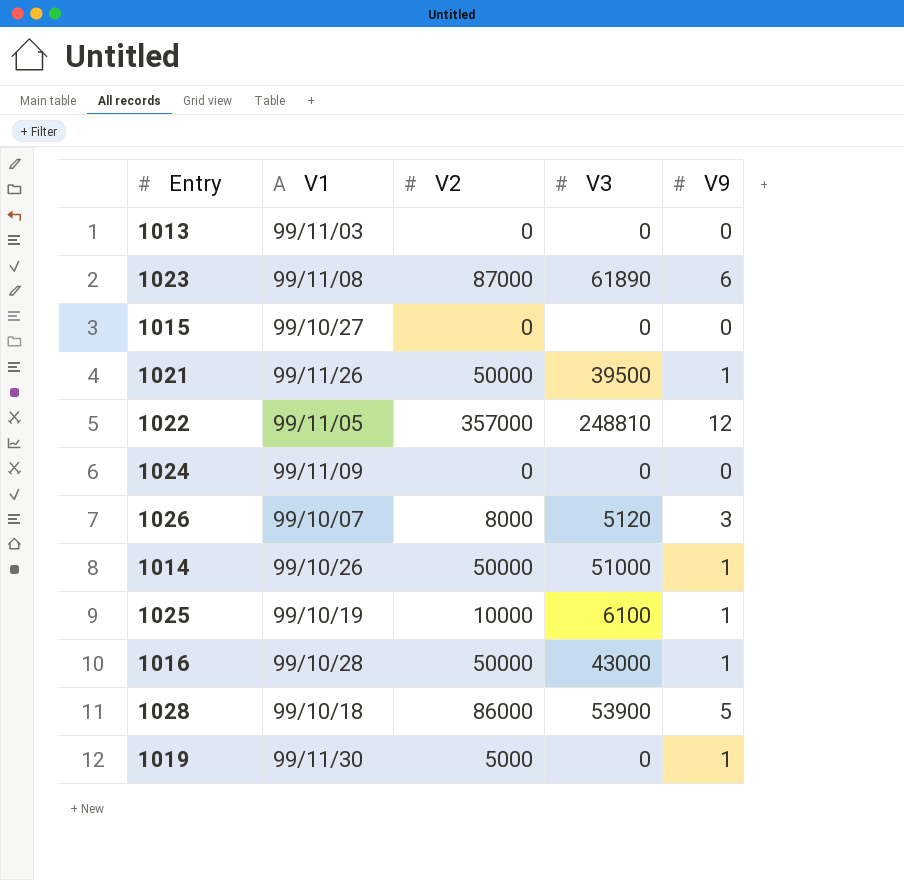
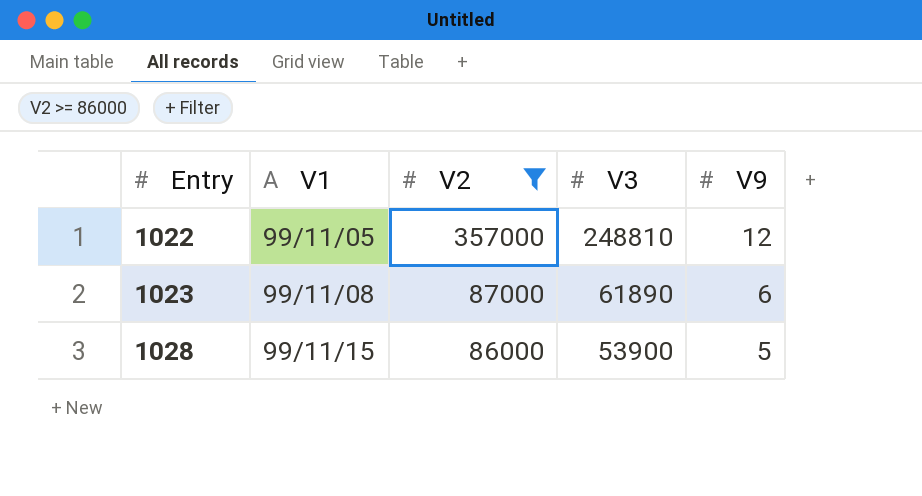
filter: none -> V2 >= 86000
row order: none -> Entry ascending
1028 | V1: 99/10/18 -> 99/11/15

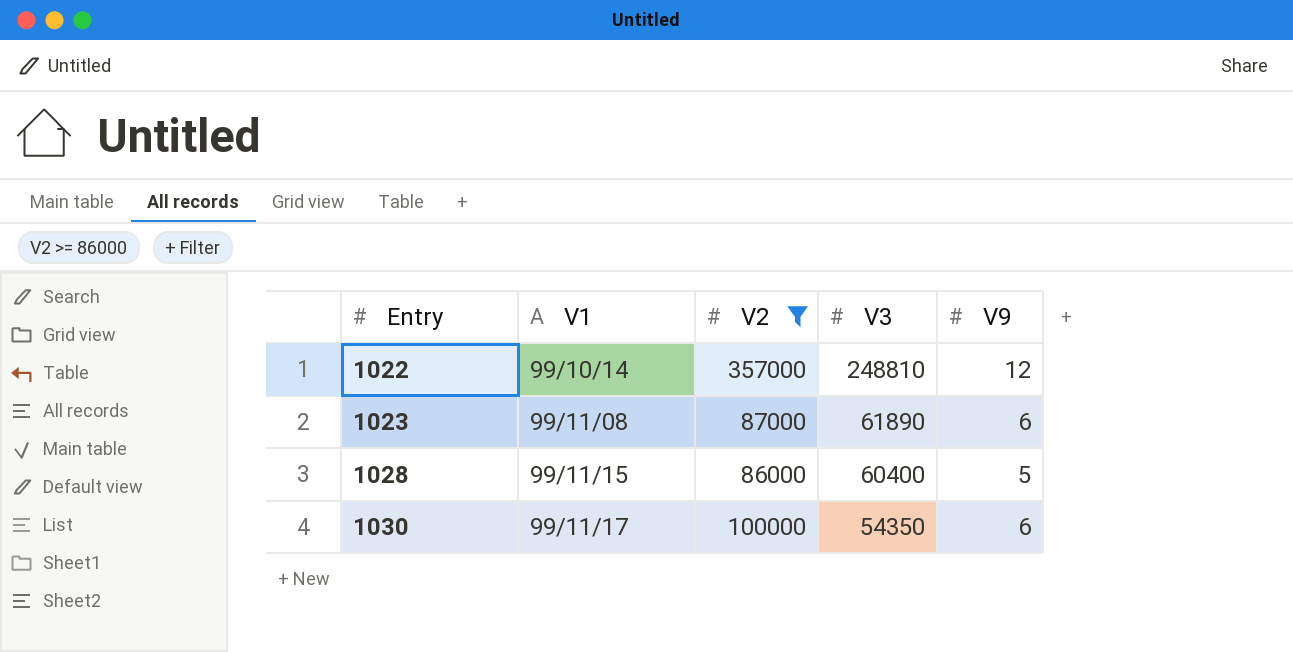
1022 | V1: 99/11/05 -> 99/10/14
1028 | V3: 53900 -> 60400
row 1030: none -> 99/11/17 | 100000 | 54350 | 6

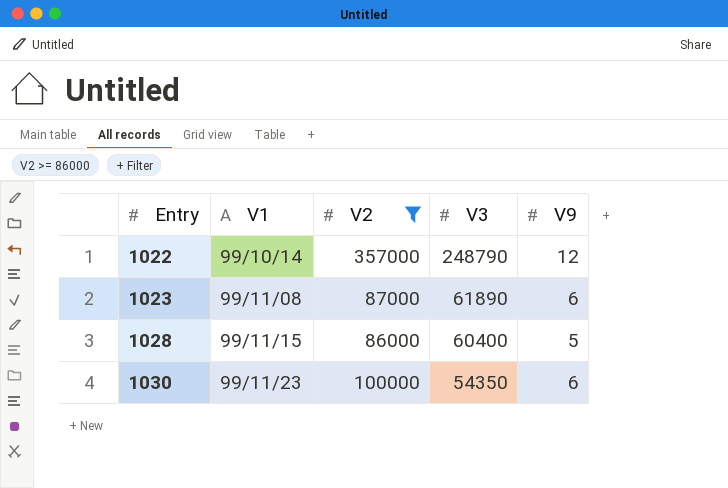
1022 | V3: 248810 -> 248790
1030 | V1: 99/11/17 -> 99/11/23

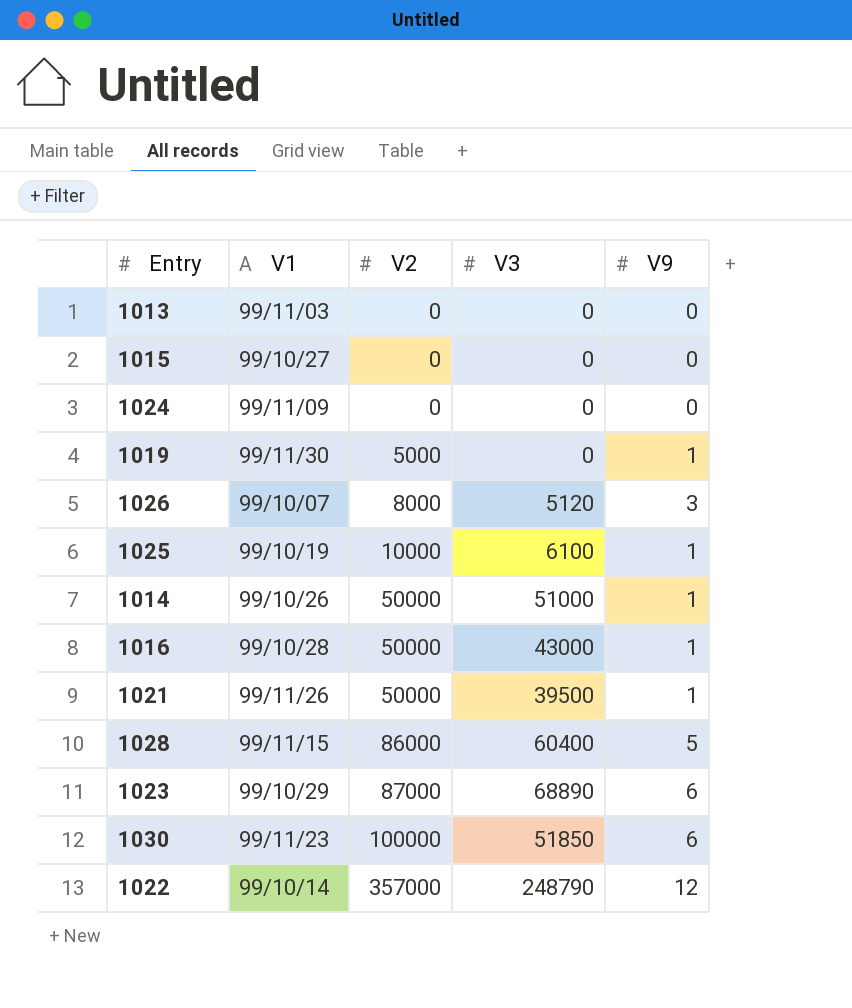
filter: V2 >= 86000 -> none
row order: Entry ascending -> V2 ascending
1023 | V1: 99/11/08 -> 99/10/29
1023 | V3: 61890 -> 68890
1030 | V3: 54350 -> 51850

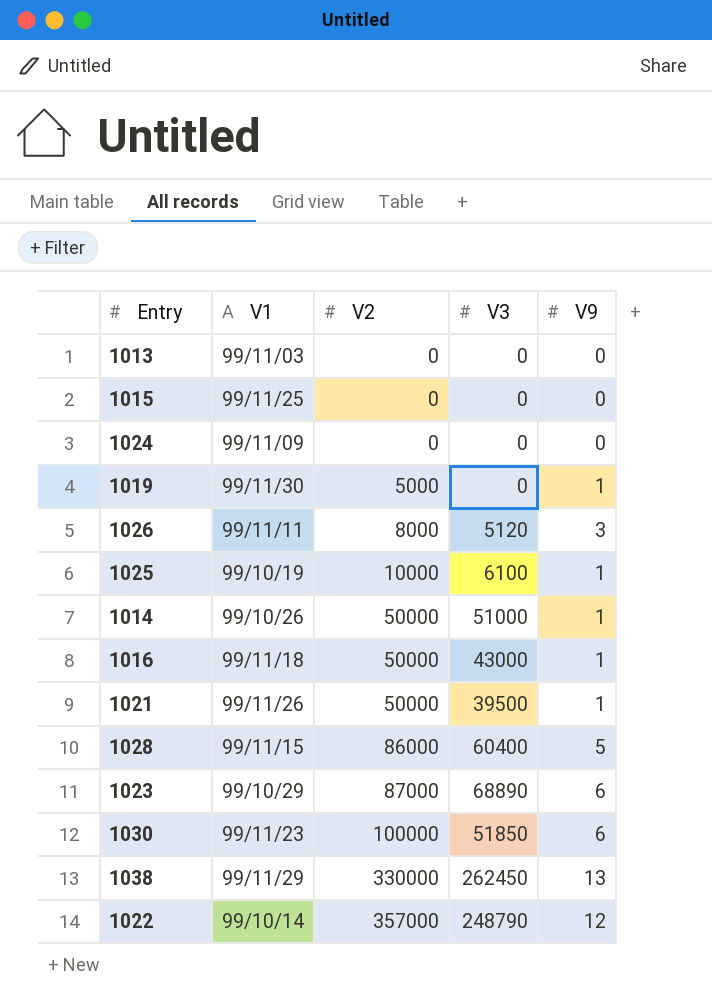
1015 | V1: 99/10/27 -> 99/11/25
1026 | V1: 99/10/07 -> 99/11/11
1016 | V1: 99/10/28 -> 99/11/18
row 1038: none -> 99/11/29 | 330000 | 262450 | 13

